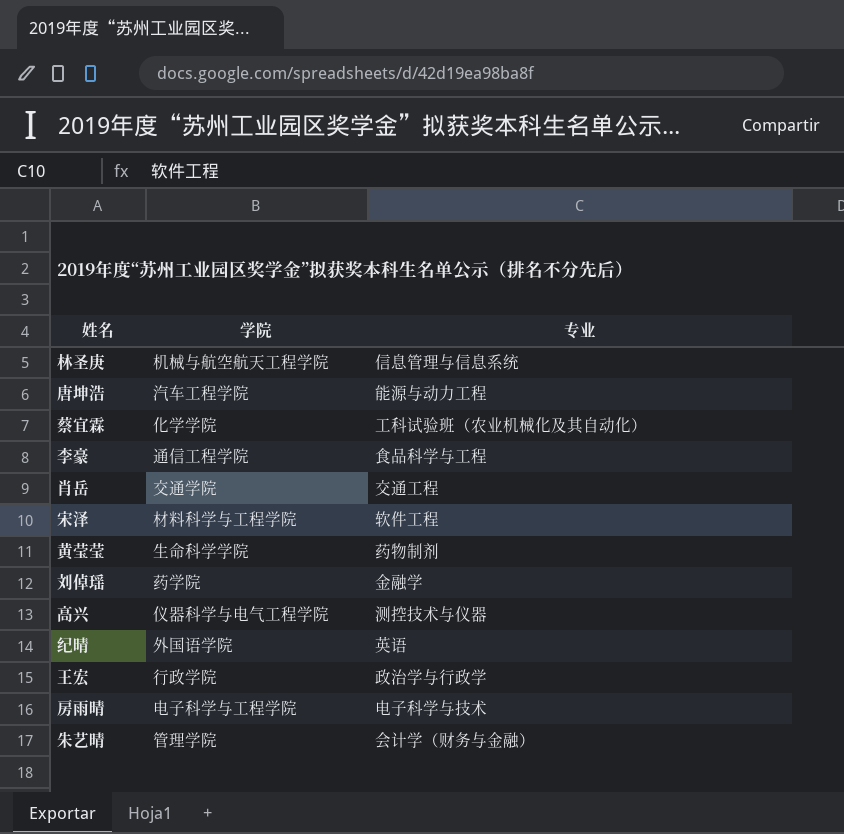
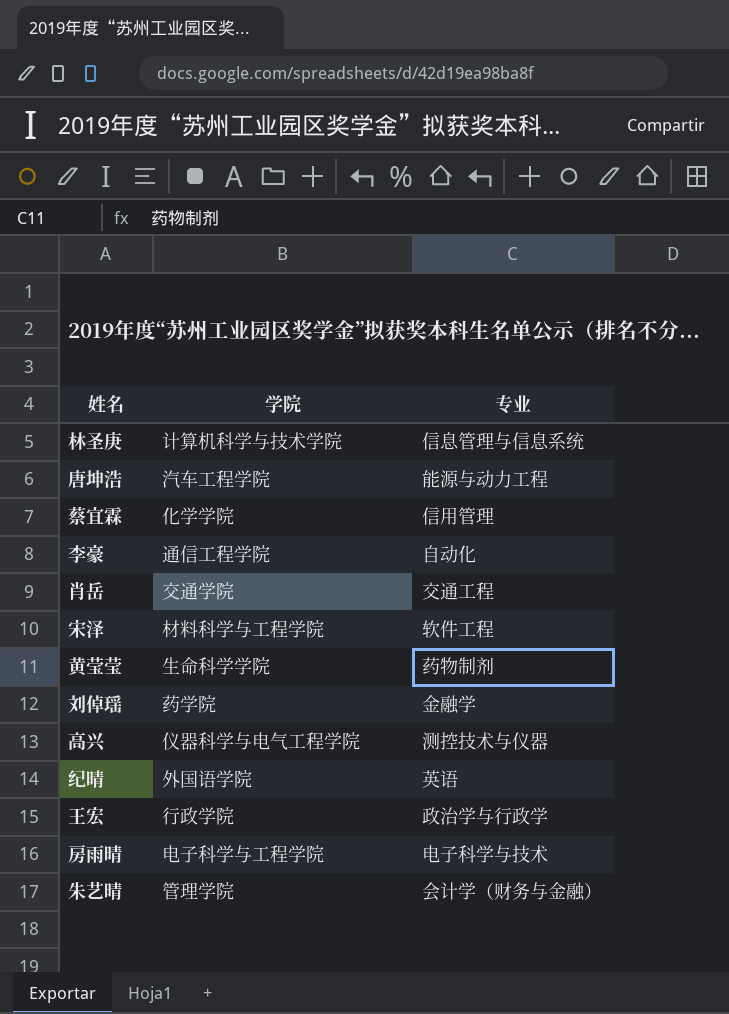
林圣庚 | 学院: 机械与航空航天工程学院 -> 计算机科学与技术学院
蔡宜霖 | 专业: 工科试验班（农业机械化及其自动化） -> 信用管理
李豪 | 专业: 食品科学与工程 -> 自动化

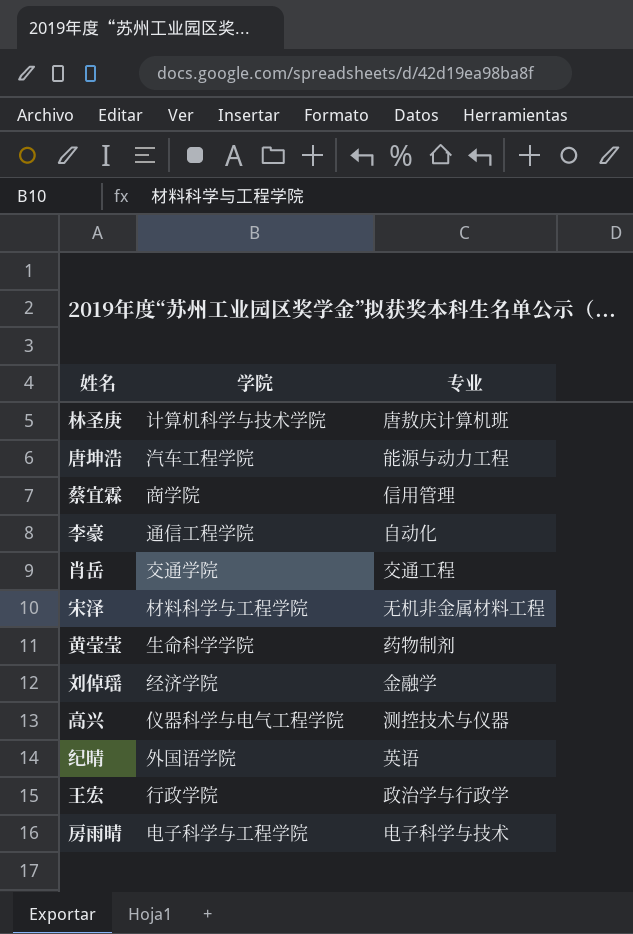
row 朱艺晴: 管理学院 | 会计学（财务与金融） -> none
林圣庚 | 专业: 信息管理与信息系统 -> 唐敖庆计算机班
蔡宜霖 | 学院: 化学学院 -> 商学院
宋泽 | 专业: 软件工程 -> 无机非金属材料工程
刘倬瑶 | 学院: 药学院 -> 经济学院

